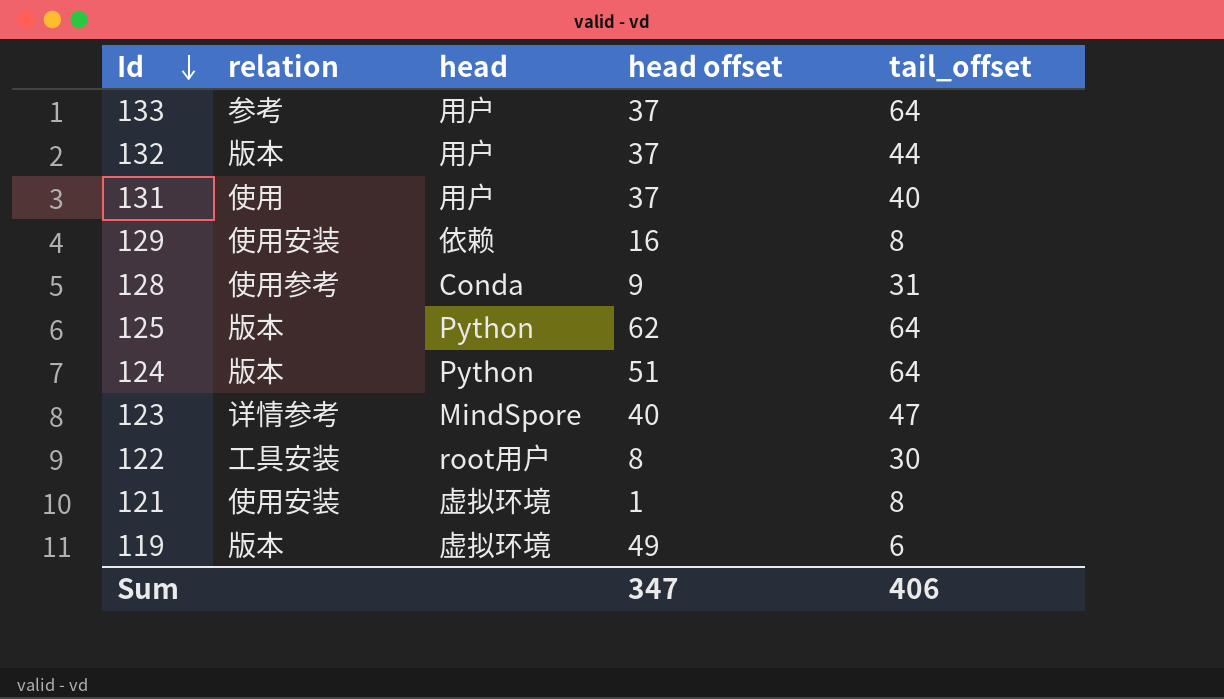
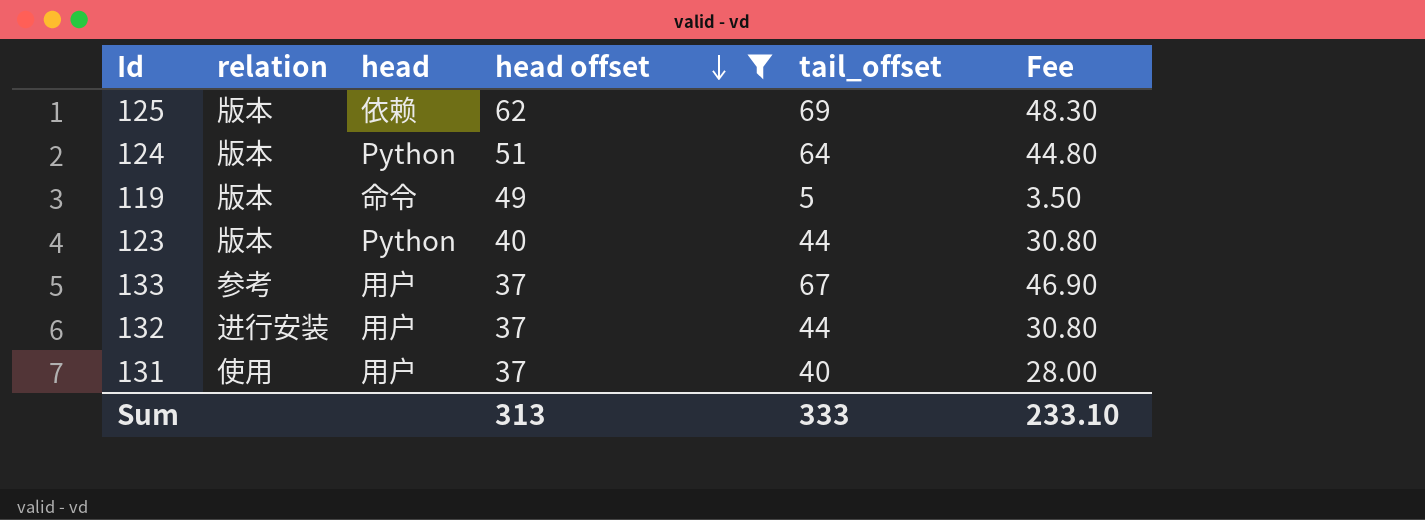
filter: none -> head offset >= 37
row order: Id descending -> head offset descending
column Fee | formula: none -> [tail_offset] * 0.7
125 | head: Python -> 依赖
125 | tail_offset: 64 -> 69
119 | head: 虚拟环境 -> 命令
119 | tail_offset: 6 -> 5
123 | relation: 详情参考 -> 版本
123 | head: MindSpore -> Python
123 | tail_offset: 47 -> 44
133 | tail_offset: 64 -> 67
132 | relation: 版本 -> 进行安装
Sum | head offset: 347 -> 313
Sum | tail_offset: 406 -> 333

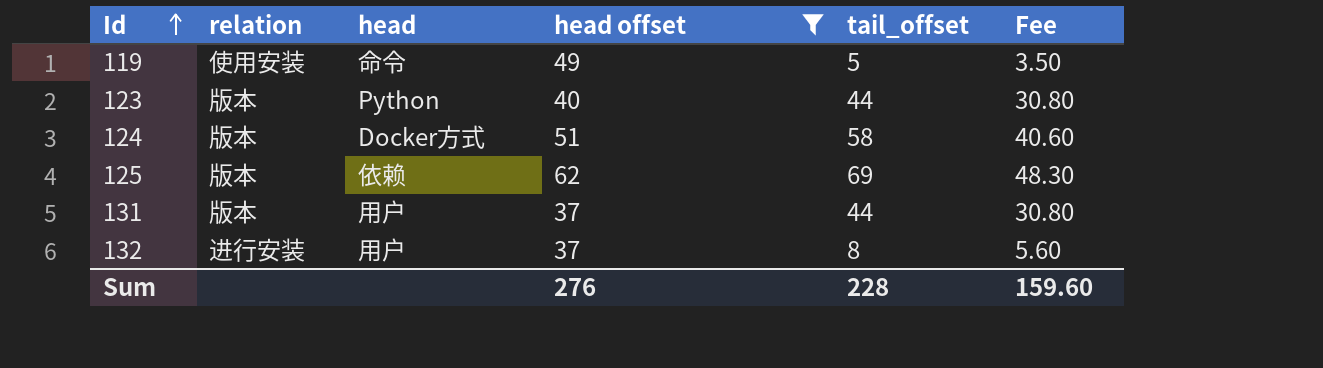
row order: head offset descending -> Id ascending
row 133: 参考 | 用户 | 37 | 67 | 46.90 -> none
119 | relation: 版本 -> 使用安装
124 | head: Python -> Docker方式
124 | tail_offset: 64 -> 58
124 | Fee: 44.80 -> 40.60
131 | relation: 使用 -> 版本
131 | tail_offset: 40 -> 44
131 | Fee: 28.00 -> 30.80
132 | tail_offset: 44 -> 8
132 | Fee: 30.80 -> 5.60
Sum | head offset: 313 -> 276
Sum | tail_offset: 333 -> 228
Sum | Fee: 233.10 -> 159.60

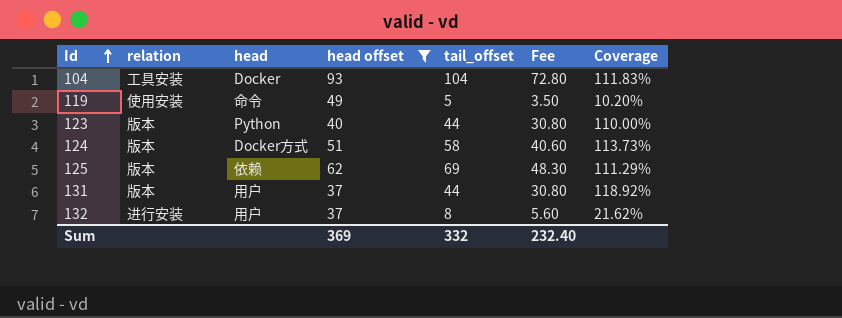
column Coverage | formula: none -> [tail_offset] / [head offset]
row 104: none -> 工具安装 | Docker | 93 | 104 | 72.80 | 111.83%
Sum | head offset: 276 -> 369
Sum | tail_offset: 228 -> 332
Sum | Fee: 159.60 -> 232.40

